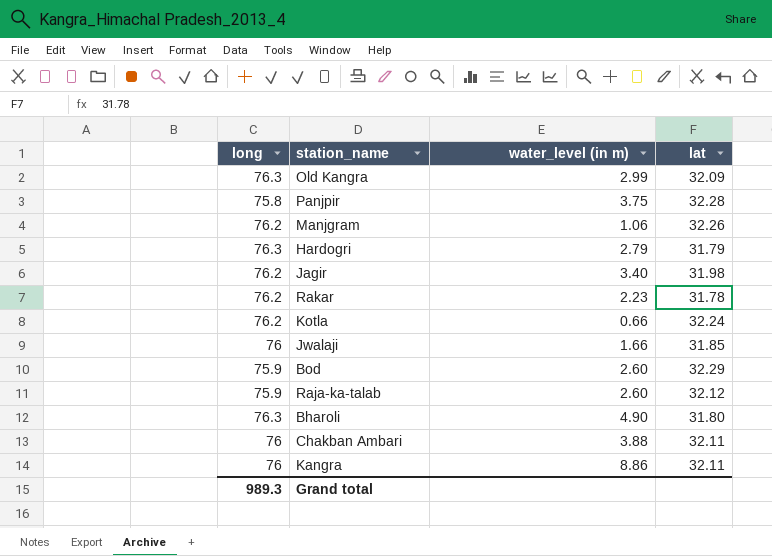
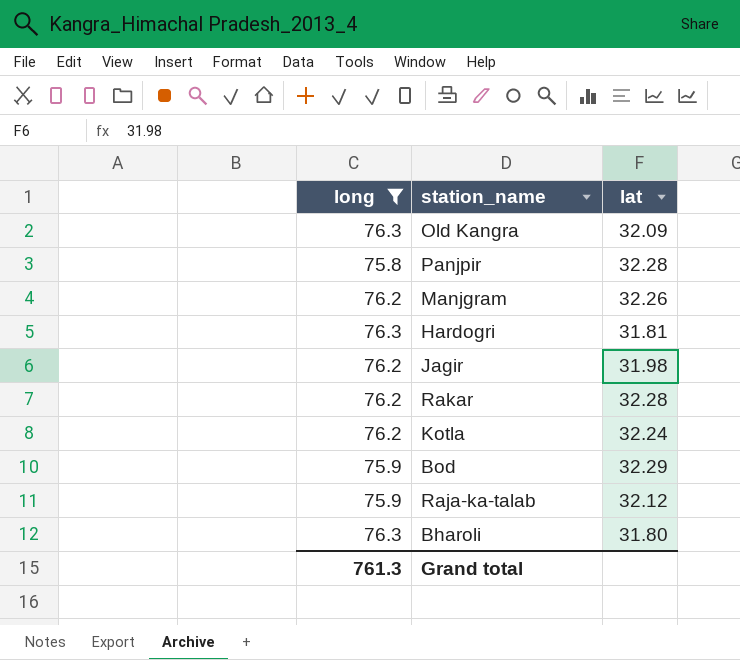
filter: none -> long != 76
column water_level (in m) | position: 3 -> none
Hardogri | lat: 31.79 -> 31.81
Rakar | lat: 31.78 -> 32.28
Grand total | long: 989.3 -> 761.3

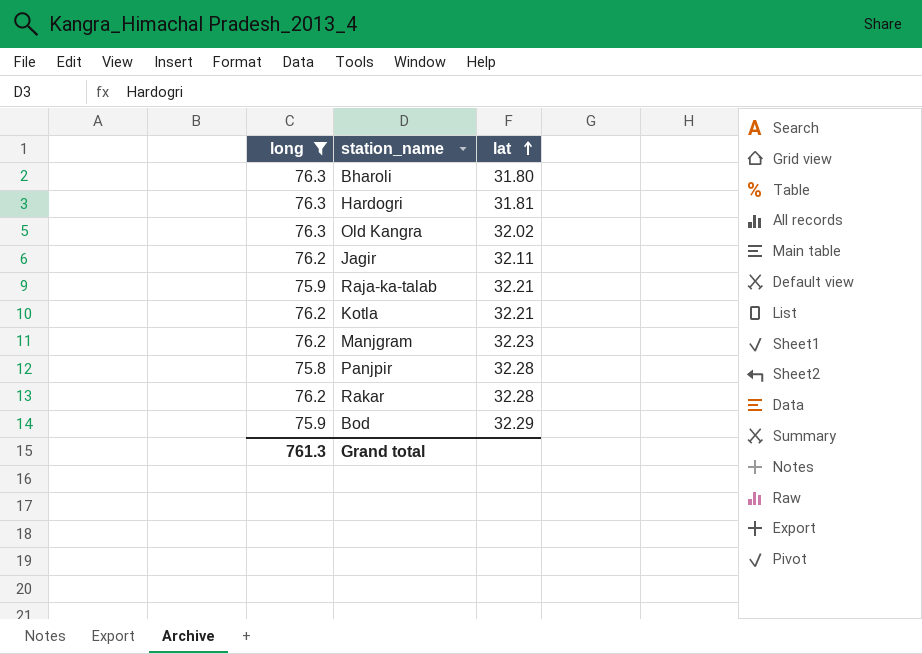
row order: none -> lat ascending
Old Kangra | lat: 32.09 -> 32.02
Jagir | lat: 31.98 -> 32.11
Raja-ka-talab | lat: 32.12 -> 32.21
Kotla | lat: 32.24 -> 32.21
Manjgram | lat: 32.26 -> 32.23

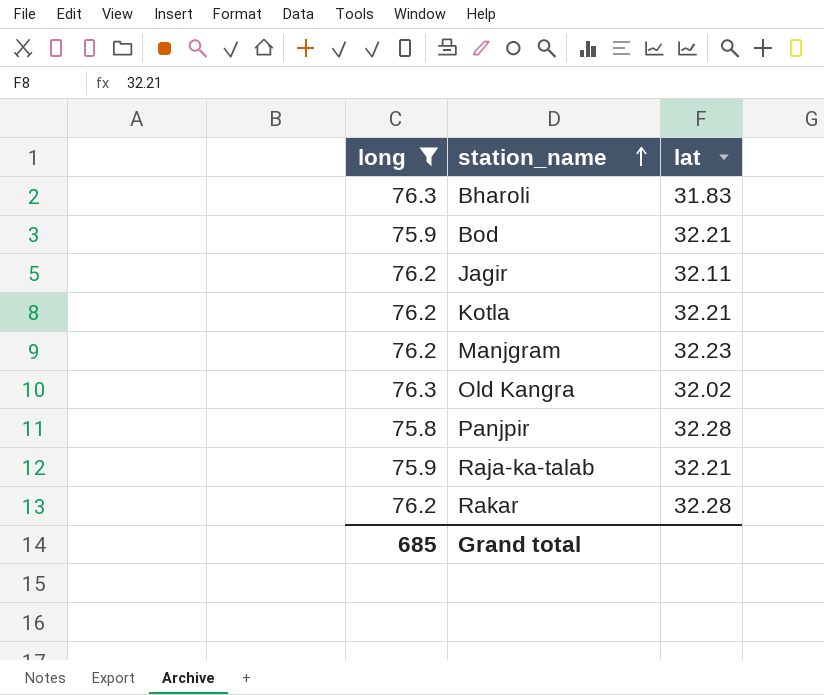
row order: lat ascending -> station_name ascending
row Hardogri: 76.3 | 31.81 -> none
Bharoli | lat: 31.80 -> 31.83
Bod | lat: 32.29 -> 32.21
Grand total | long: 761.3 -> 685

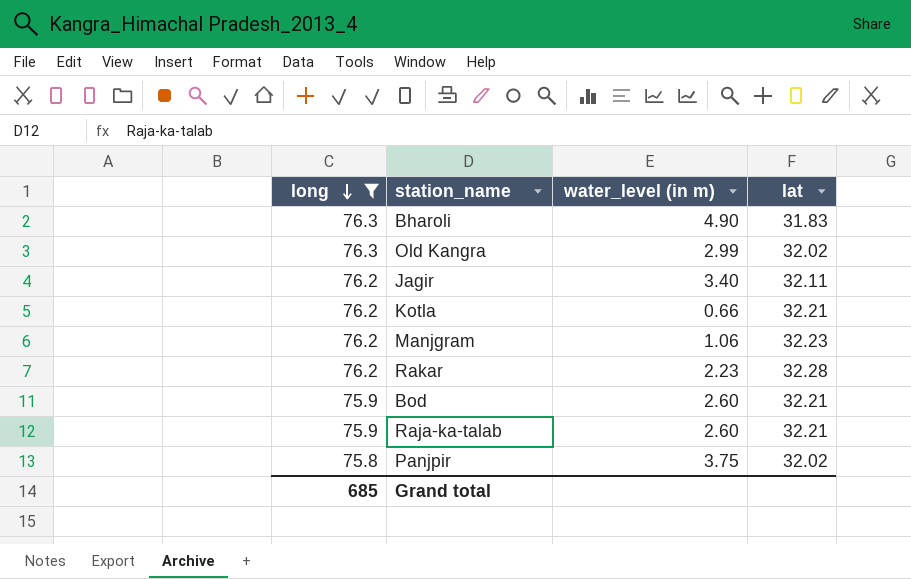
row order: station_name ascending -> long descending
column water_level (in m) | position: none -> 3
Panjpir | lat: 32.28 -> 32.02

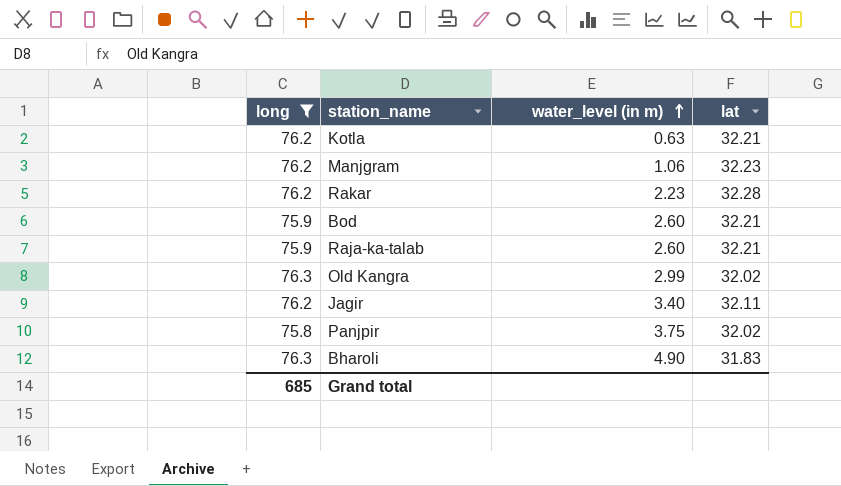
row order: long descending -> water_level (in m) ascending
Kotla | water_level (in m): 0.66 -> 0.63

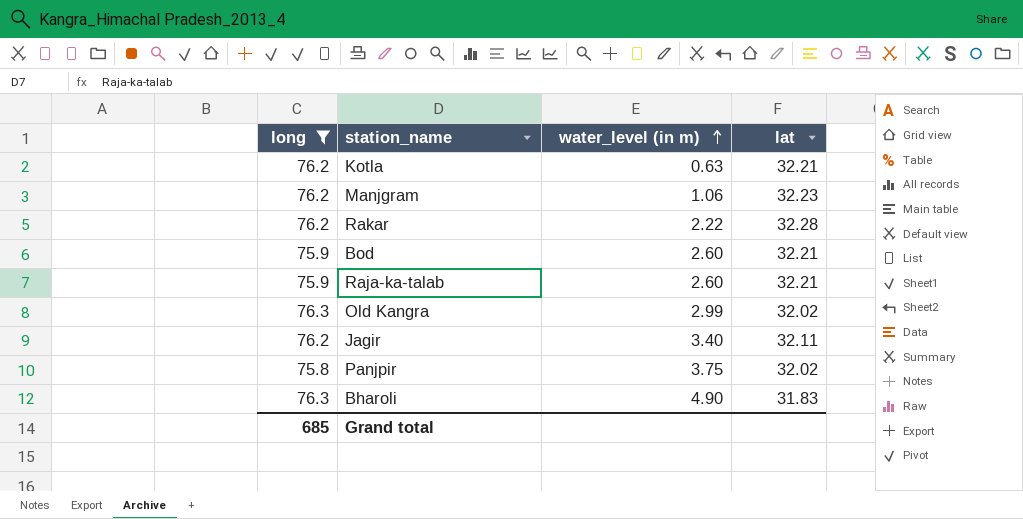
Rakar | water_level (in m): 2.23 -> 2.22

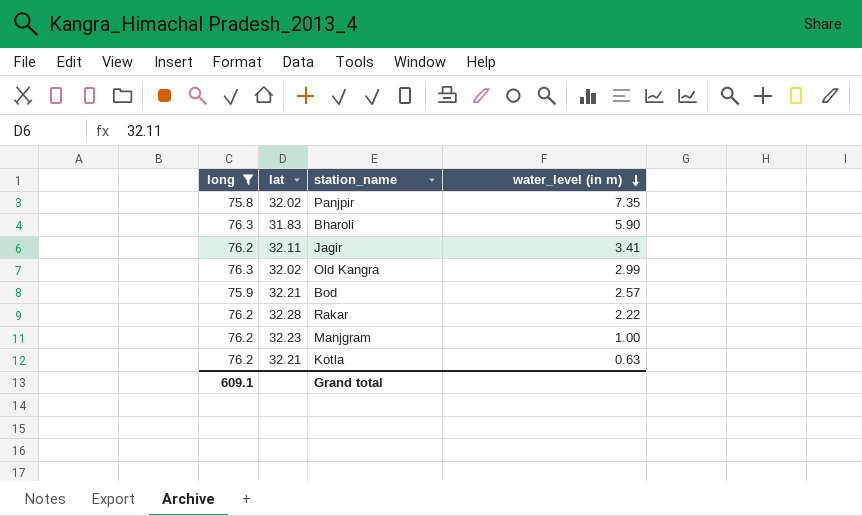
row order: water_level (in m) ascending -> water_level (in m) descending
column lat | position: 4 -> 2
row Raja-ka-talab: 75.9 | 2.60 | 32.21 -> none
Panjpir | water_level (in m): 3.75 -> 7.35
Bharoli | water_level (in m): 4.90 -> 5.90
Jagir | water_level (in m): 3.40 -> 3.41
Bod | water_level (in m): 2.60 -> 2.57
Manjgram | water_level (in m): 1.06 -> 1.00
Grand total | long: 685 -> 609.1

